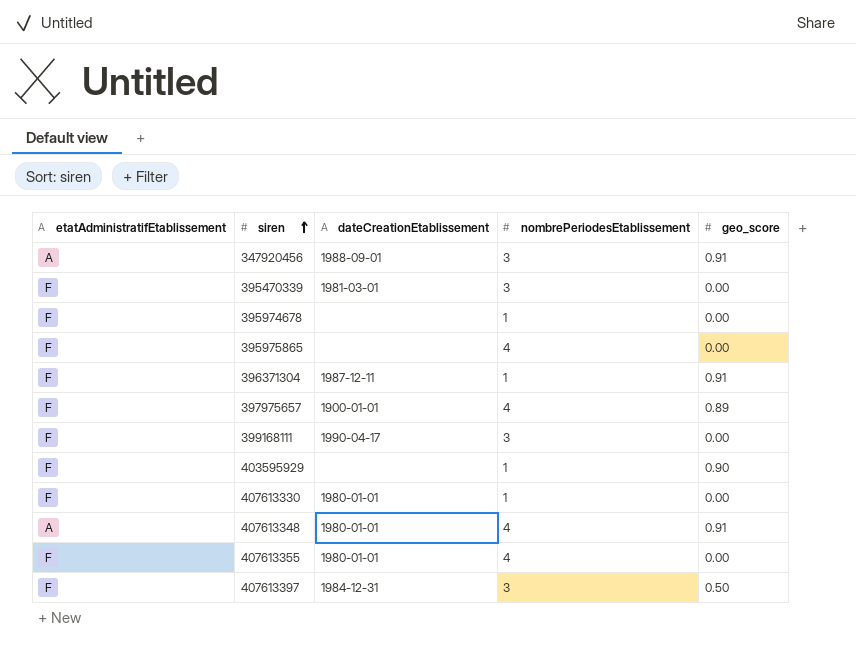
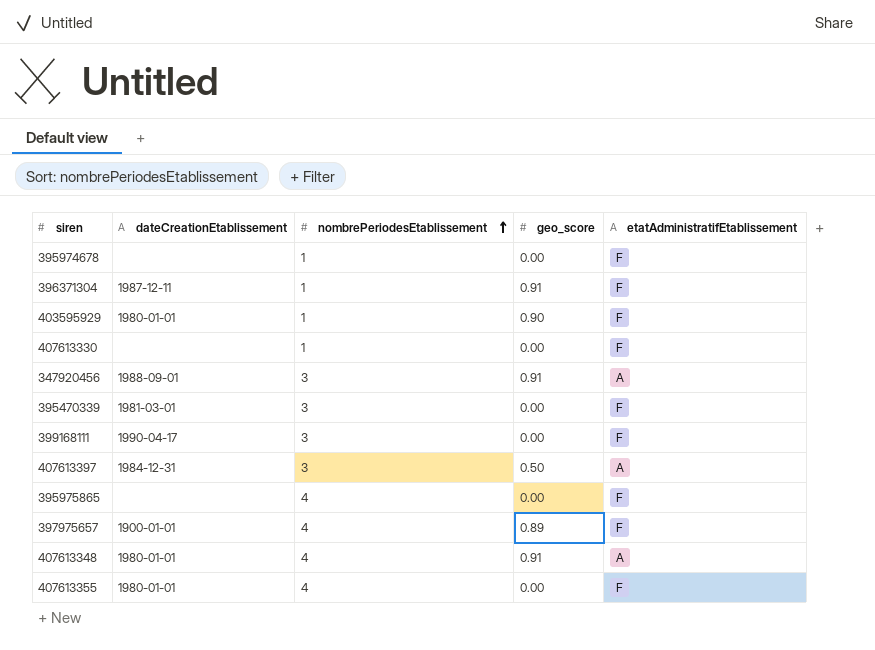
row order: siren ascending -> nombrePeriodesEtablissement ascending
column etatAdministratifEtablissement | position: 1 -> 5
403595929 | dateCreationEtablissement: none -> 1980-01-01
407613330 | dateCreationEtablissement: 1980-01-01 -> none
407613397 | etatAdministratifEtablissement: F -> A

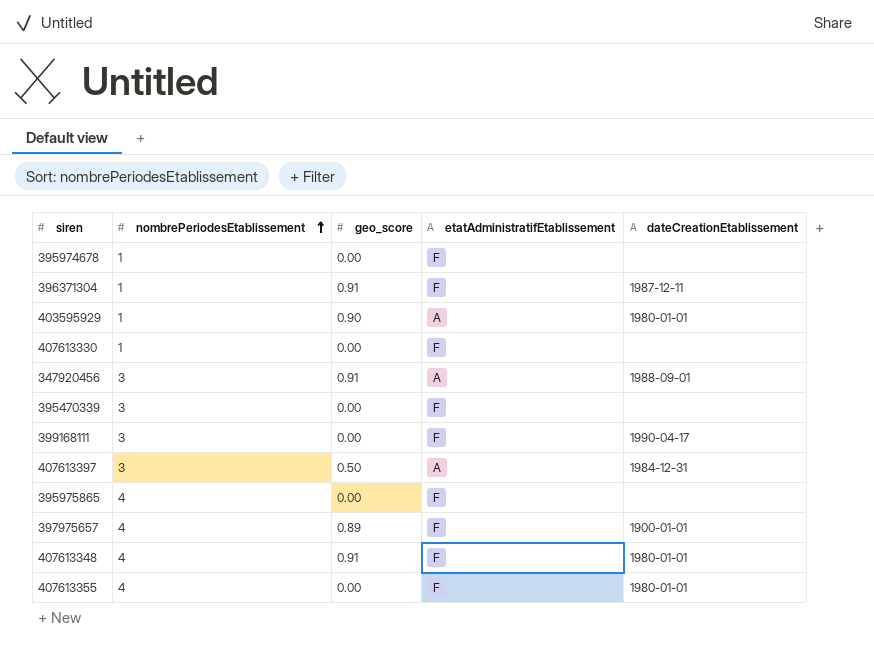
column dateCreationEtablissement | position: 2 -> 5
403595929 | etatAdministratifEtablissement: F -> A
395470339 | dateCreationEtablissement: 1981-03-01 -> none
407613348 | etatAdministratifEtablissement: A -> F

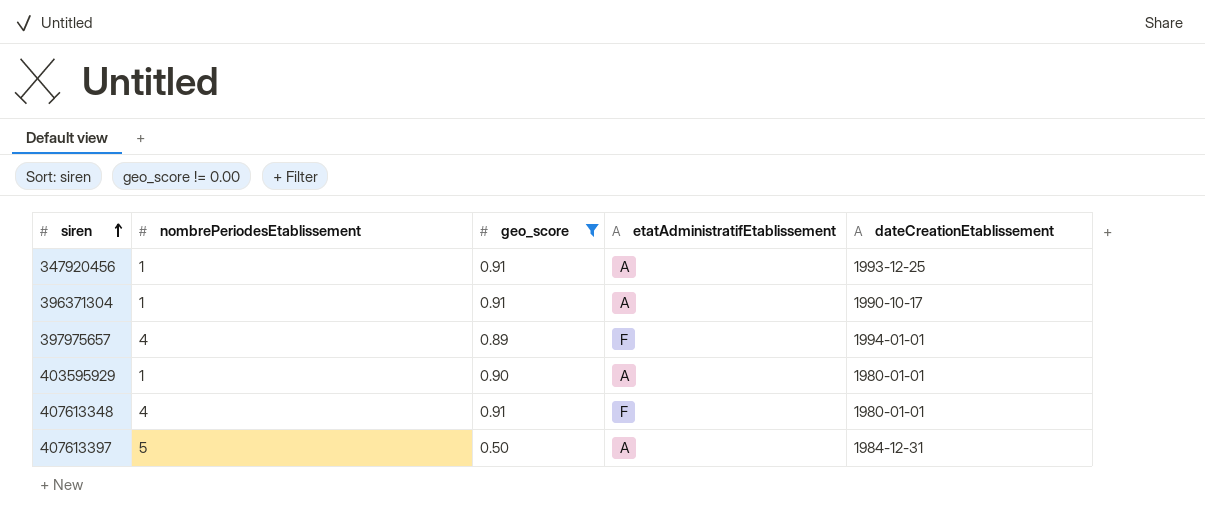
filter: none -> geo_score != 0.00
row order: nombrePeriodesEtablissement ascending -> siren ascending
347920456 | nombrePeriodesEtablissement: 3 -> 1
347920456 | dateCreationEtablissement: 1988-09-01 -> 1993-12-25
396371304 | etatAdministratifEtablissement: F -> A
396371304 | dateCreationEtablissement: 1987-12-11 -> 1990-10-17
397975657 | dateCreationEtablissement: 1900-01-01 -> 1994-01-01
407613397 | nombrePeriodesEtablissement: 3 -> 5

